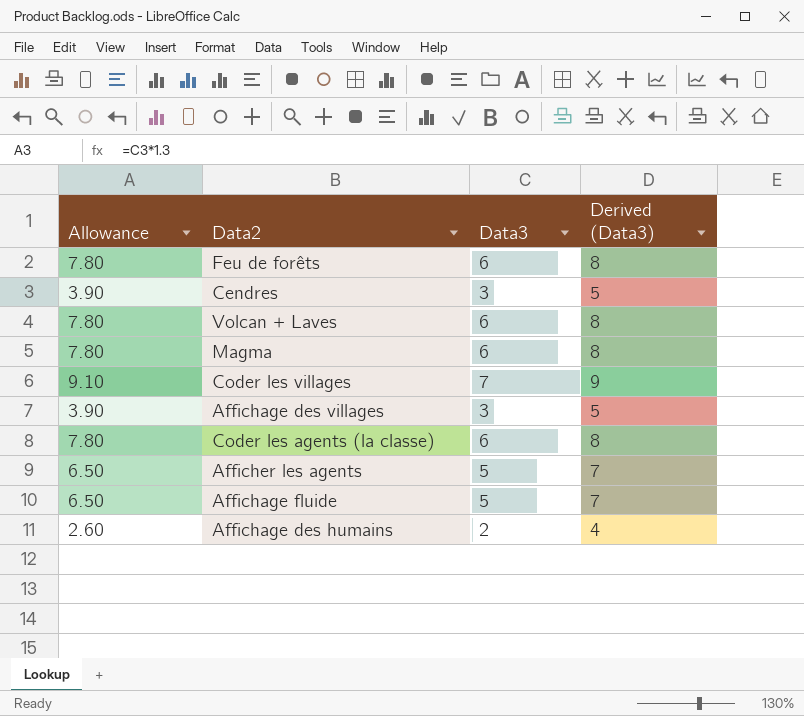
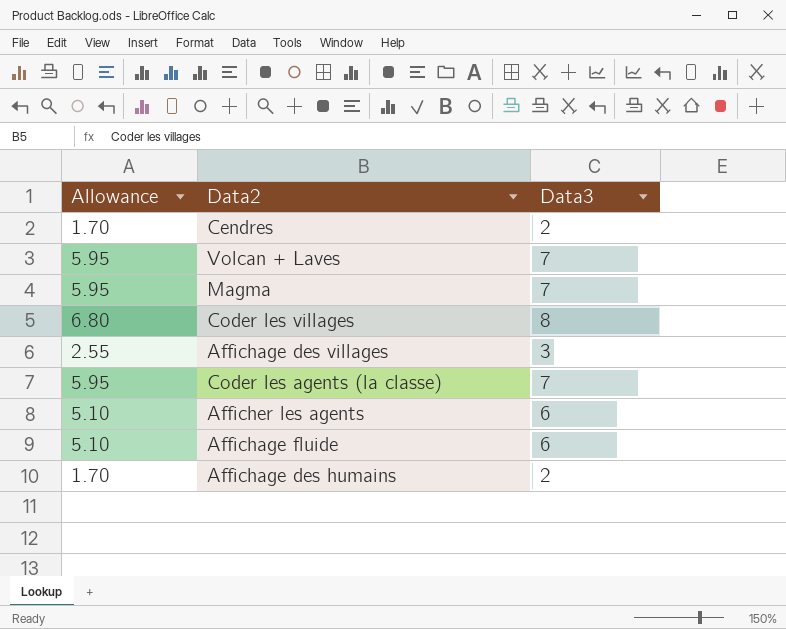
column Derived (Data3) | formula: [Data3] + 2 -> none
column Allowance | formula: [Data3] * 1.3 -> [Data3] * 0.85
row Feu de forêts: 7.80 | 6 | 8 -> none
Cendres | Data3: 3 -> 2
Volcan + Laves | Data3: 6 -> 7
Magma | Data3: 6 -> 7
Coder les villages | Data3: 7 -> 8
Coder les agents (la classe) | Data3: 6 -> 7
Afficher les agents | Data3: 5 -> 6
Affichage fluide | Data3: 5 -> 6

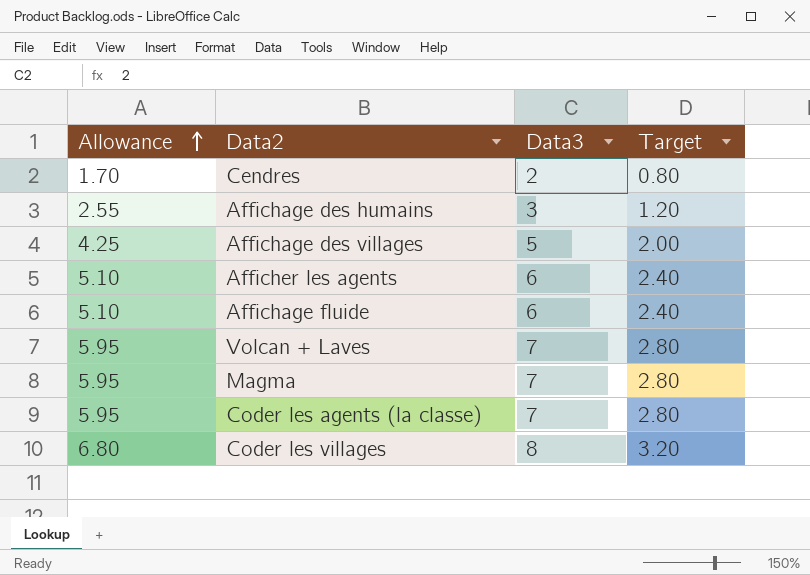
row order: none -> Allowance ascending
column Target | formula: none -> [Data3] * 0.4
Affichage des humains | Allowance: 1.70 -> 2.55
Affichage des humains | Data3: 2 -> 3
Affichage des villages | Allowance: 2.55 -> 4.25
Affichage des villages | Data3: 3 -> 5

